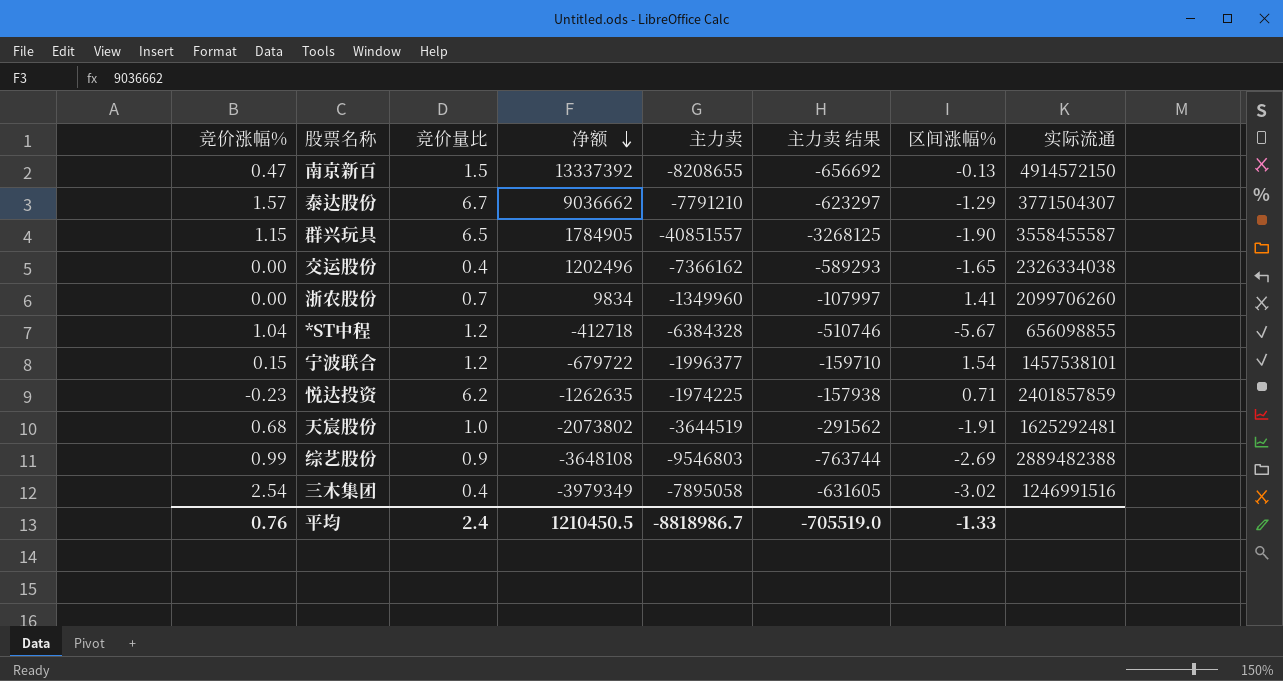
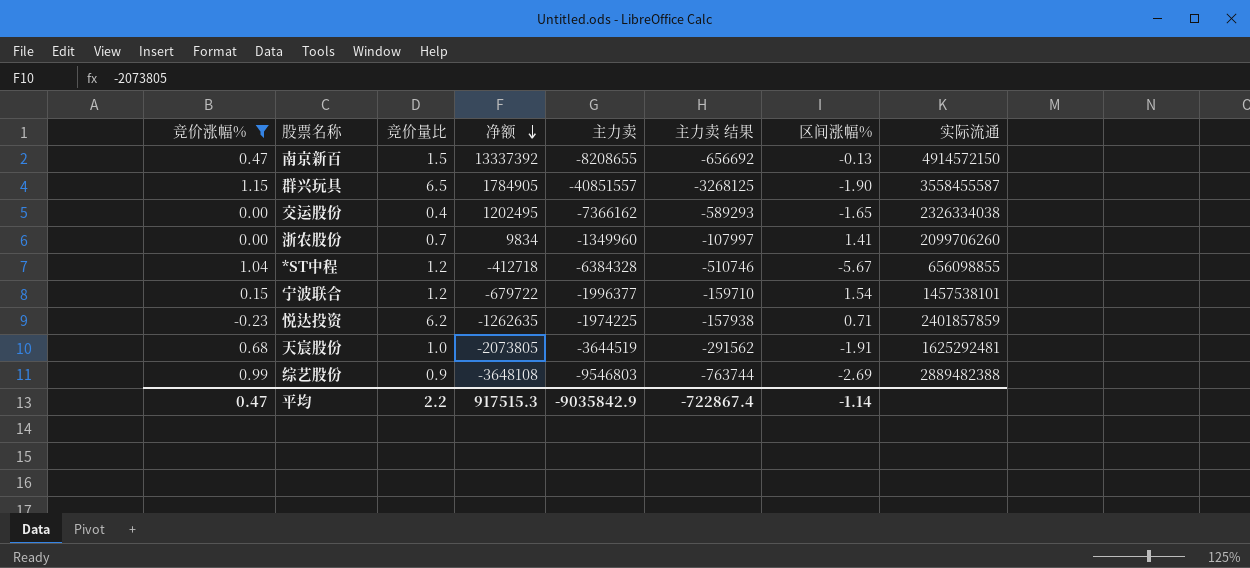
filter: none -> 竞价涨幅% <= 1.15
交运股份 | 净额: 1202496 -> 1202495
天宸股份 | 净额: -2073802 -> -2073805
平均 | 竞价涨幅%: 0.76 -> 0.47
平均 | 竞价量比: 2.4 -> 2.2
平均 | 净额: 1210450.5 -> 917515.3
平均 | 主力卖: -8818986.7 -> -9035842.9
平均 | 主力卖 结果: -705519.0 -> -722867.4
平均 | 区间涨幅%: -1.33 -> -1.14

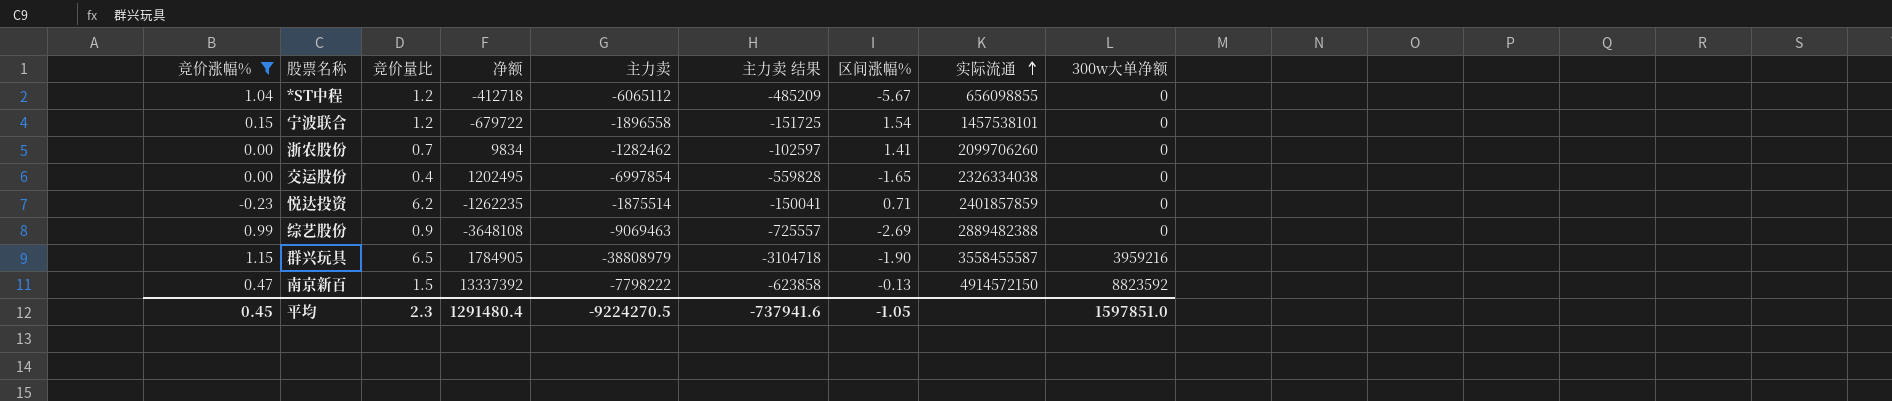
row order: 净额 descending -> 实际流通 ascending
column 300w大单净额 | position: none -> 9
row 天宸股份: 0.68 | 1.0 | -2073805 | -3644519 | -291562 | -1.91 | 1625292481 -> none
*ST中程 | 主力卖: -6384328 -> -6065112
*ST中程 | 主力卖 结果: -510746 -> -485209
宁波联合 | 主力卖: -1996377 -> -1896558
宁波联合 | 主力卖 结果: -159710 -> -151725
浙农股份 | 主力卖: -1349960 -> -1282462
浙农股份 | 主力卖 结果: -107997 -> -102597
交运股份 | 主力卖: -7366162 -> -6997854
交运股份 | 主力卖 结果: -589293 -> -559828
悦达投资 | 净额: -1262635 -> -1262235
悦达投资 | 主力卖: -1974225 -> -1875514
悦达投资 | 主力卖 结果: -157938 -> -150041
综艺股份 | 主力卖: -9546803 -> -9069463
综艺股份 | 主力卖 结果: -763744 -> -725557
群兴玩具 | 主力卖: -40851557 -> -38808979
群兴玩具 | 主力卖 结果: -3268125 -> -3104718
南京新百 | 主力卖: -8208655 -> -7798222
南京新百 | 主力卖 结果: -656692 -> -623858
平均 | 竞价涨幅%: 0.47 -> 0.45
平均 | 竞价量比: 2.2 -> 2.3
平均 | 净额: 917515.3 -> 1291480.4
平均 | 主力卖: -9035842.9 -> -9224270.5
平均 | 主力卖 结果: -722867.4 -> -737941.6
平均 | 区间涨幅%: -1.14 -> -1.05

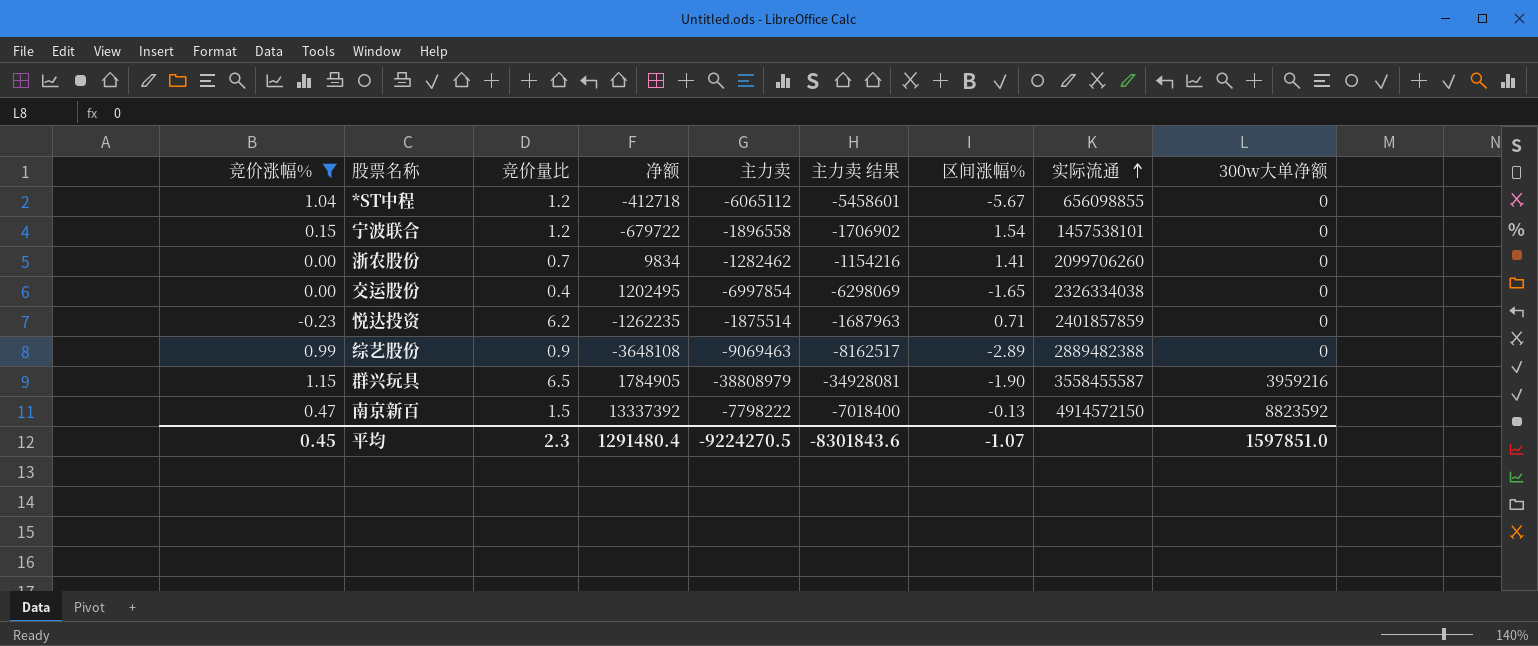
column 主力卖 结果 | formula: [主力卖] * 0.08 -> [主力卖] * 0.9
综艺股份 | 区间涨幅%: -2.69 -> -2.89
平均 | 主力卖 结果: -737941.6 -> -8301843.6
平均 | 区间涨幅%: -1.05 -> -1.07

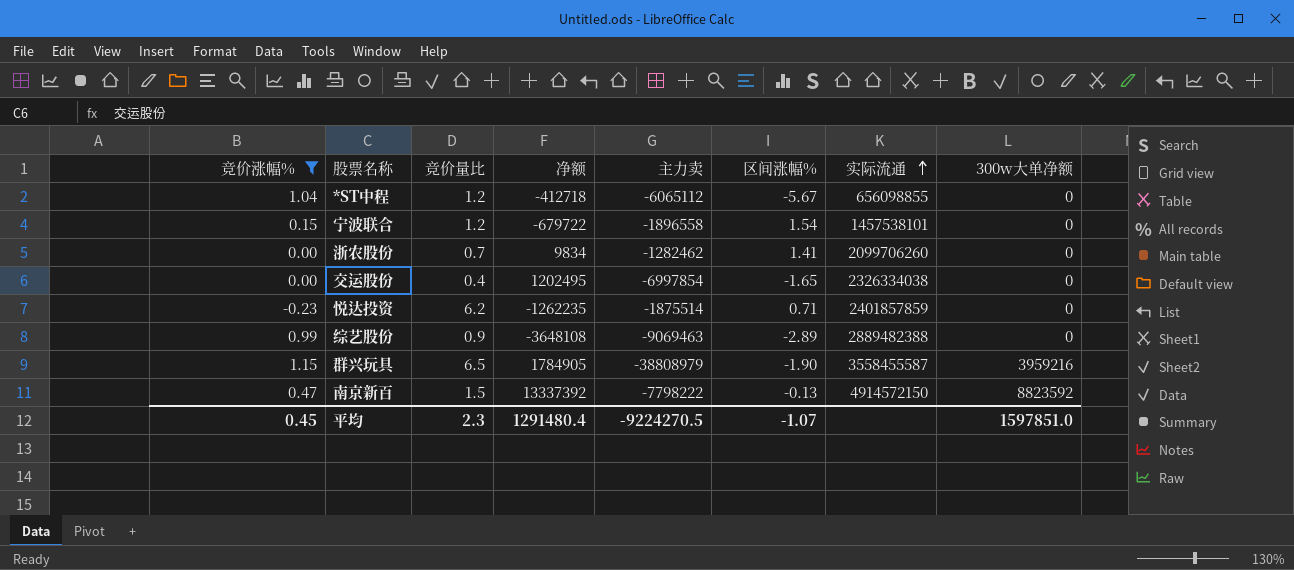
column 主力卖 结果 | formula: [主力卖] * 0.9 -> none

